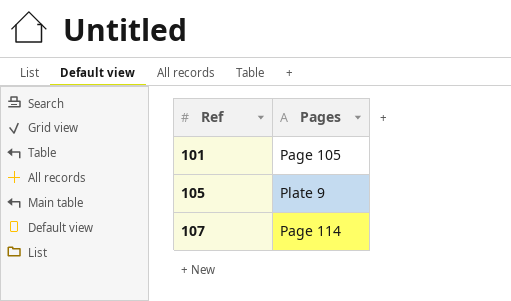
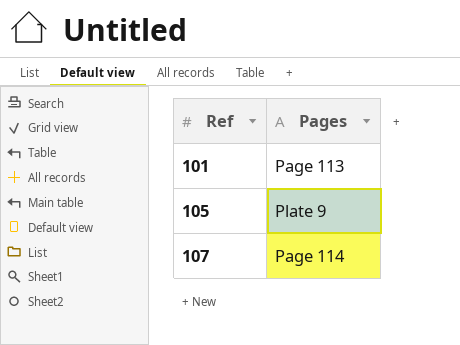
101 | Pages: Page 105 -> Page 113

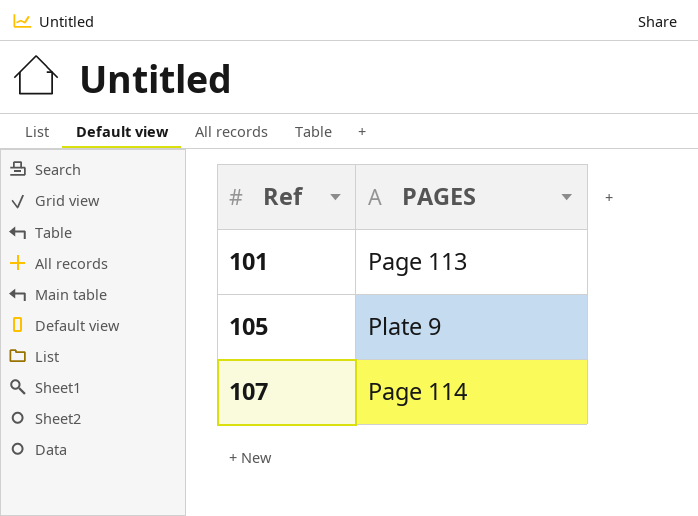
column name: Pages -> PAGES

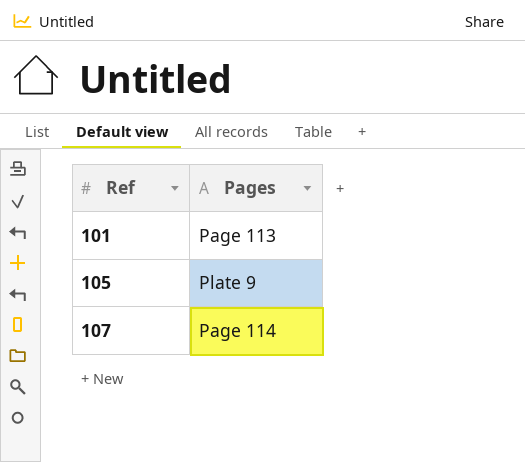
column name: PAGES -> Pages

